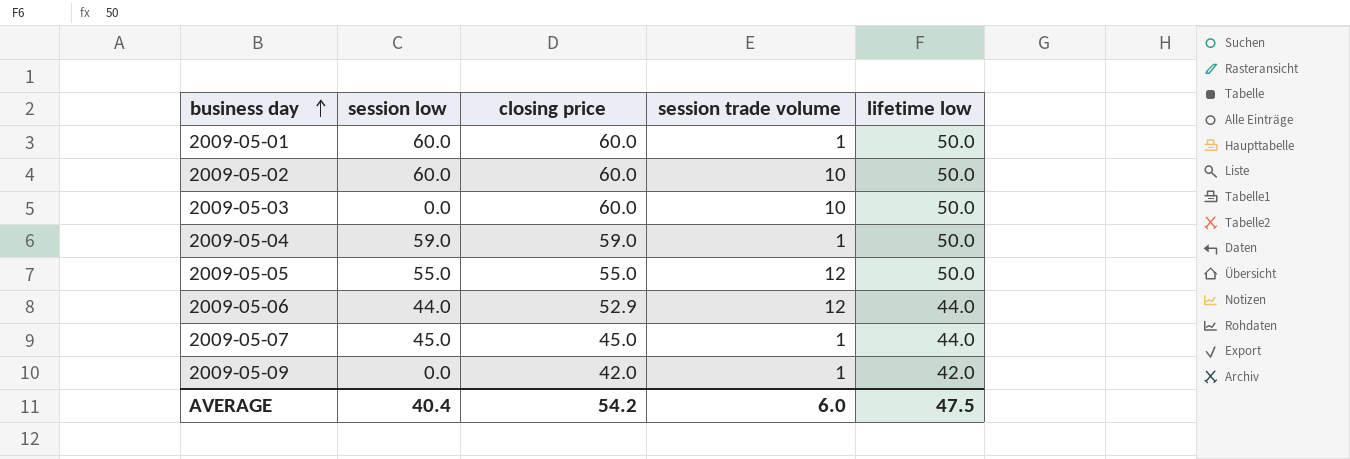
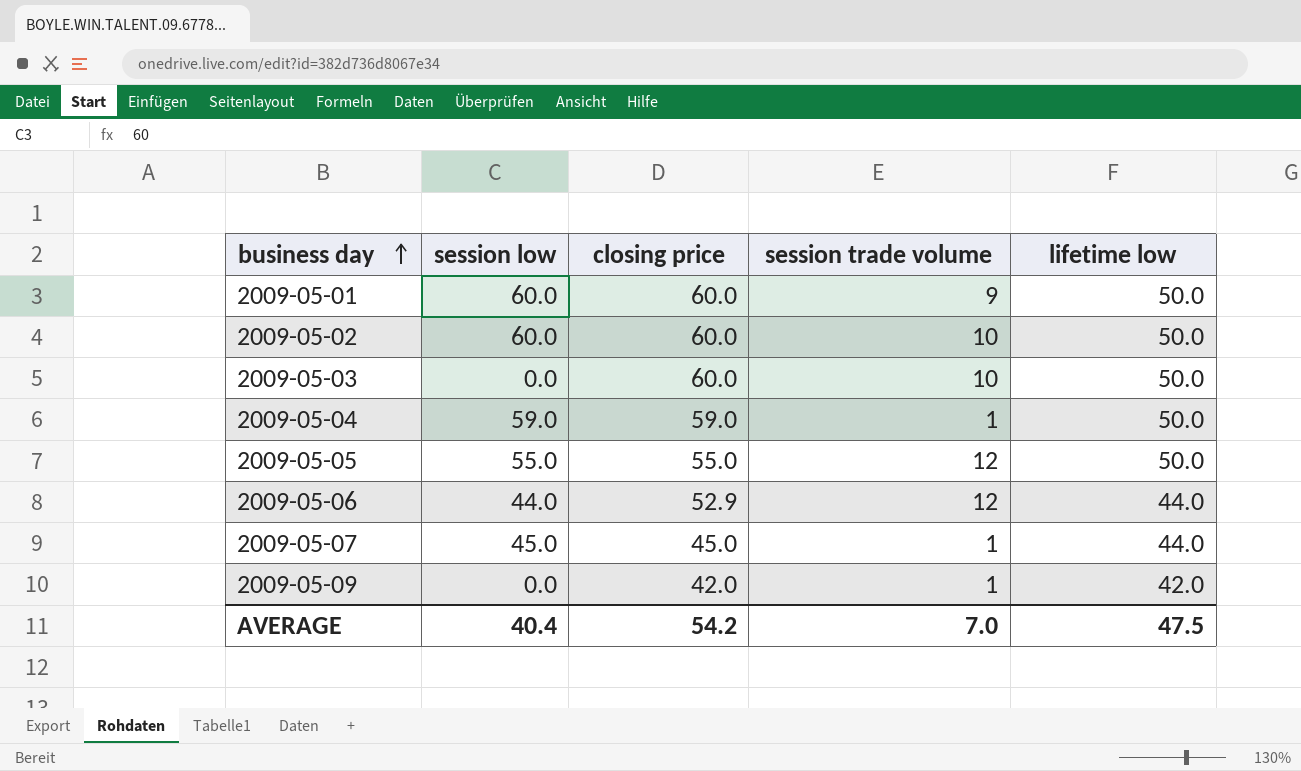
2009-05-01 | session trade volume: 1 -> 9
AVERAGE | session trade volume: 6.0 -> 7.0

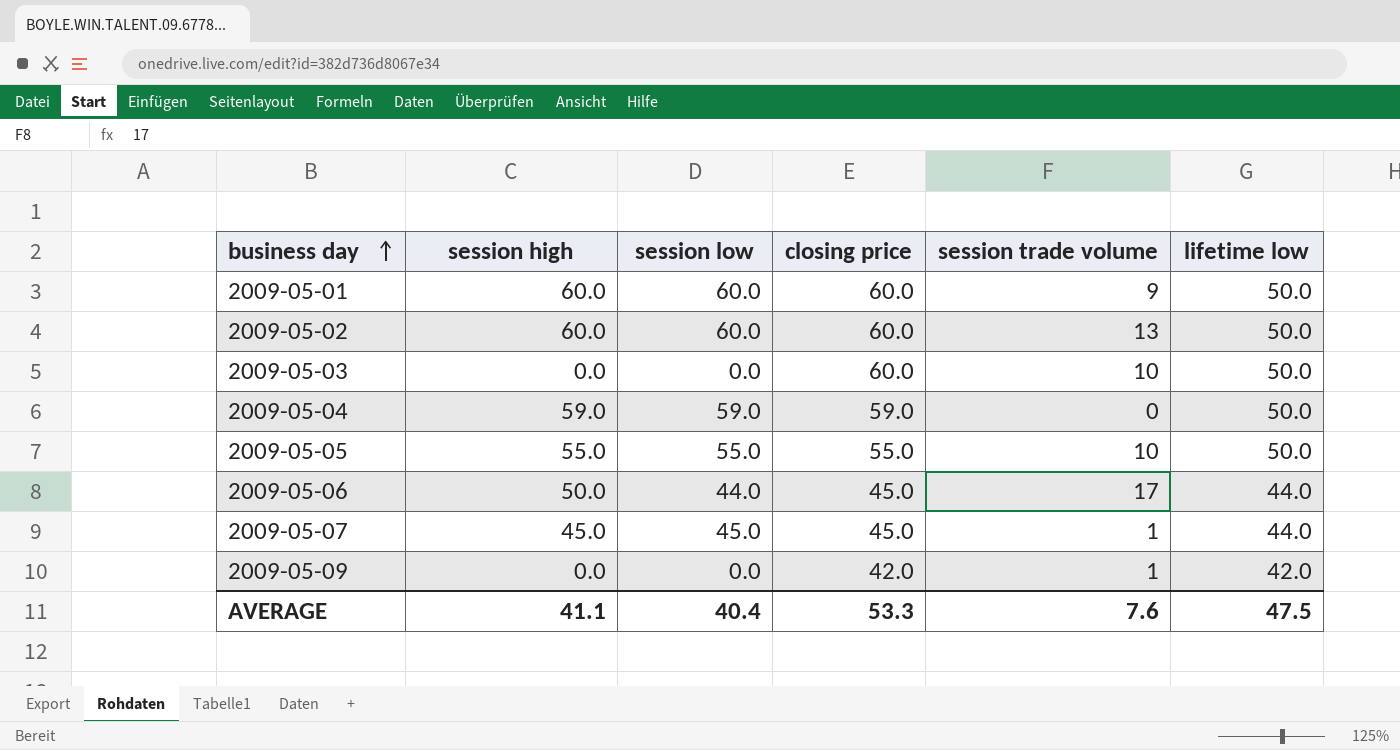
column session high | position: none -> 2
2009-05-02 | session trade volume: 10 -> 13
2009-05-04 | session trade volume: 1 -> 0
2009-05-05 | session trade volume: 12 -> 10
2009-05-06 | closing price: 52.9 -> 45.0
2009-05-06 | session trade volume: 12 -> 17
AVERAGE | closing price: 54.2 -> 53.3
AVERAGE | session trade volume: 7.0 -> 7.6

